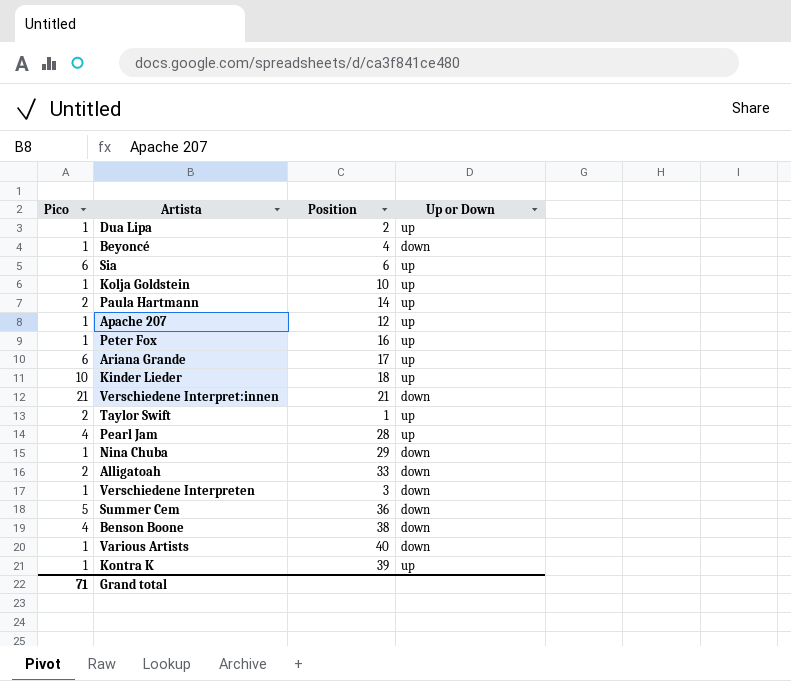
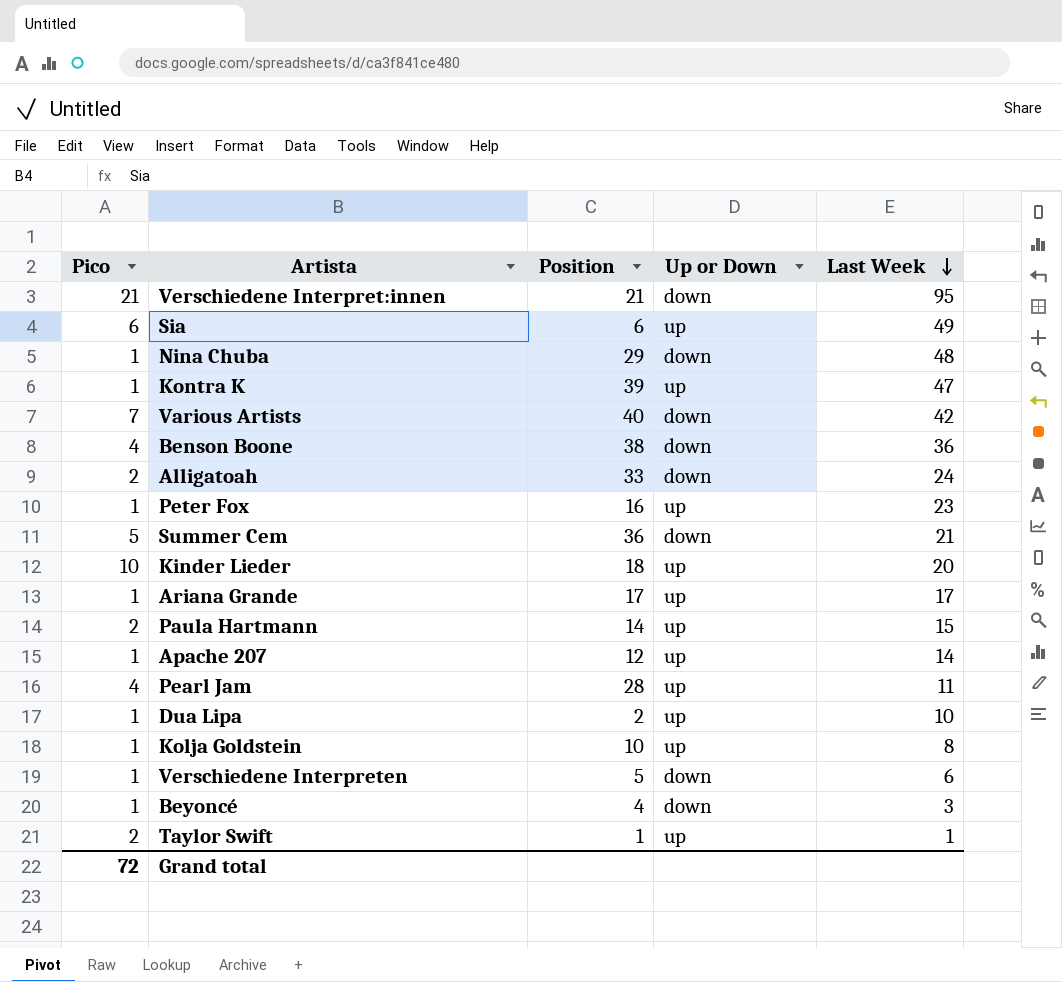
row order: none -> Last Week descending
column Last Week | position: none -> 5
Various Artists | Pico: 1 -> 7
Ariana Grande | Pico: 6 -> 1
Verschiedene Interpreten | Position: 3 -> 5
Grand total | Pico: 71 -> 72

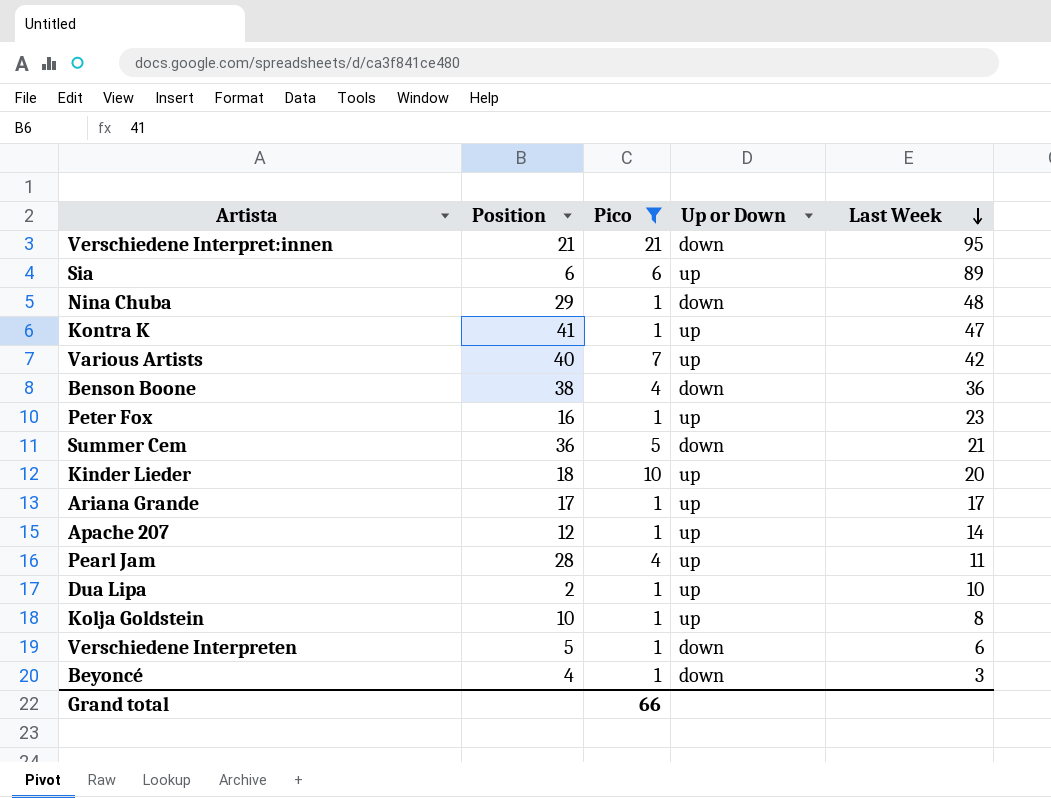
filter: none -> Pico != 2
column Pico | position: 1 -> 3
Sia | Last Week: 49 -> 89
Kontra K | Position: 39 -> 41
Various Artists | Up or Down: down -> up
Grand total | Pico: 72 -> 66

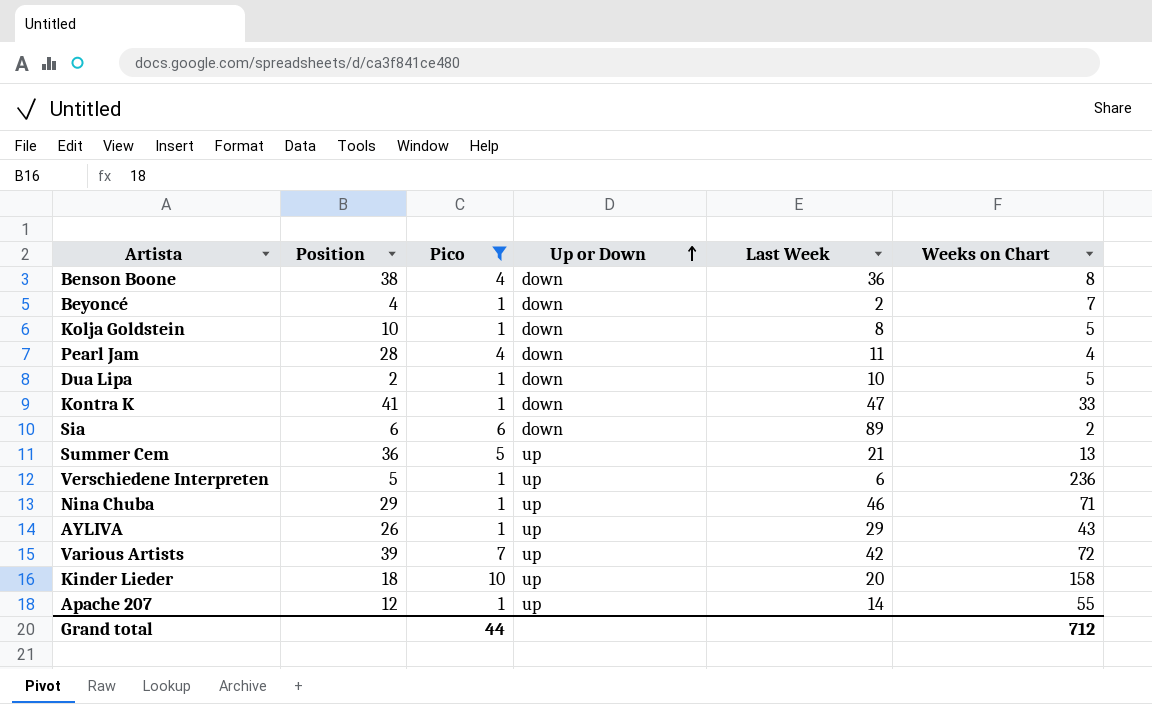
row order: Last Week descending -> Up or Down ascending
column Weeks on Chart | position: none -> 6
row Verschiedene Interpret:innen: 21 | 21 | down | 95 -> none
row Peter Fox: 16 | 1 | up | 23 -> none
row Ariana Grande: 17 | 1 | up | 17 -> none
Beyoncé | Last Week: 3 -> 2
Kolja Goldstein | Up or Down: up -> down
Pearl Jam | Up or Down: up -> down
Dua Lipa | Up or Down: up -> down
Kontra K | Up or Down: up -> down
Sia | Up or Down: up -> down
Summer Cem | Up or Down: down -> up
Verschiedene Interpreten | Up or Down: down -> up
Nina Chuba | Up or Down: down -> up
Nina Chuba | Last Week: 48 -> 46
row AYLIVA: none -> 26 | 1 | up | 29 | 43
Various Artists | Position: 40 -> 39
Grand total | Pico: 66 -> 44

